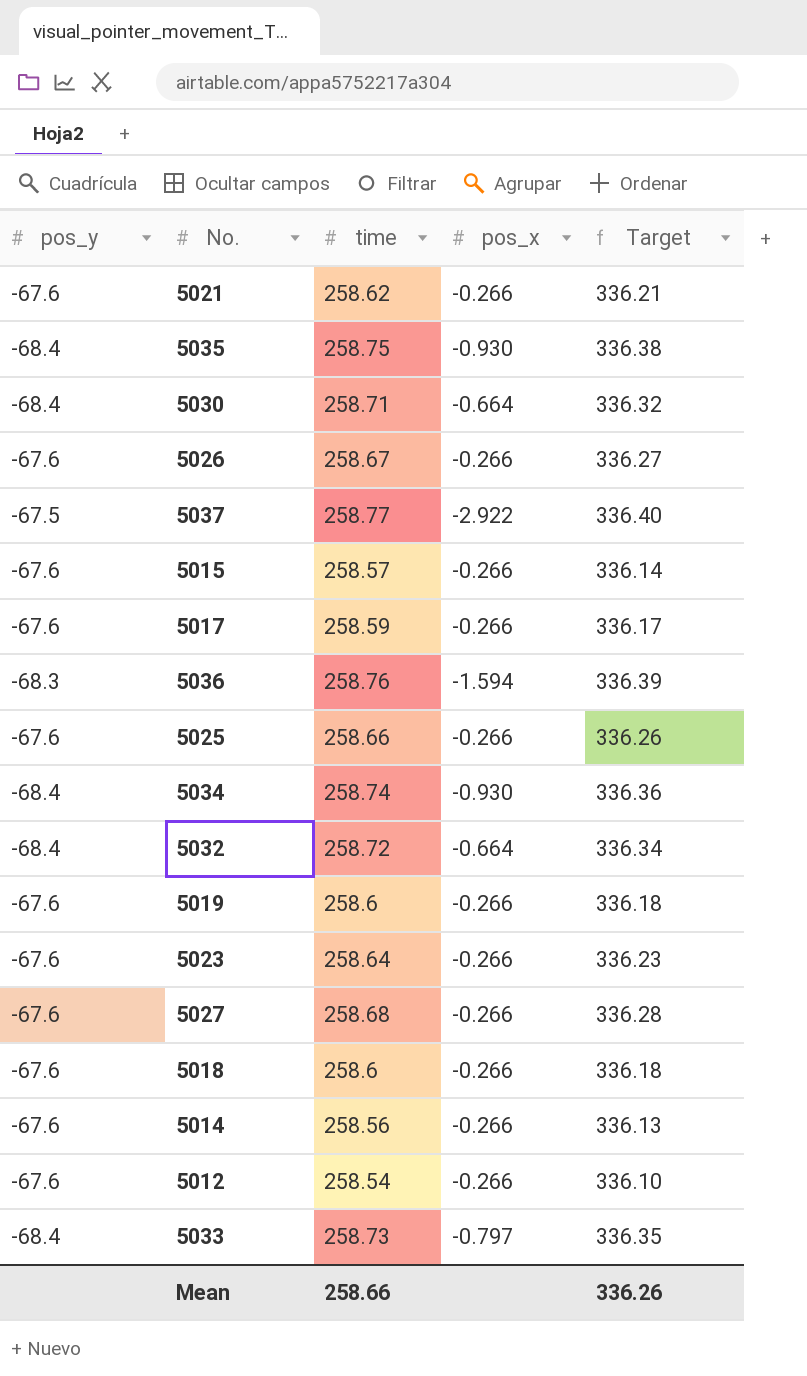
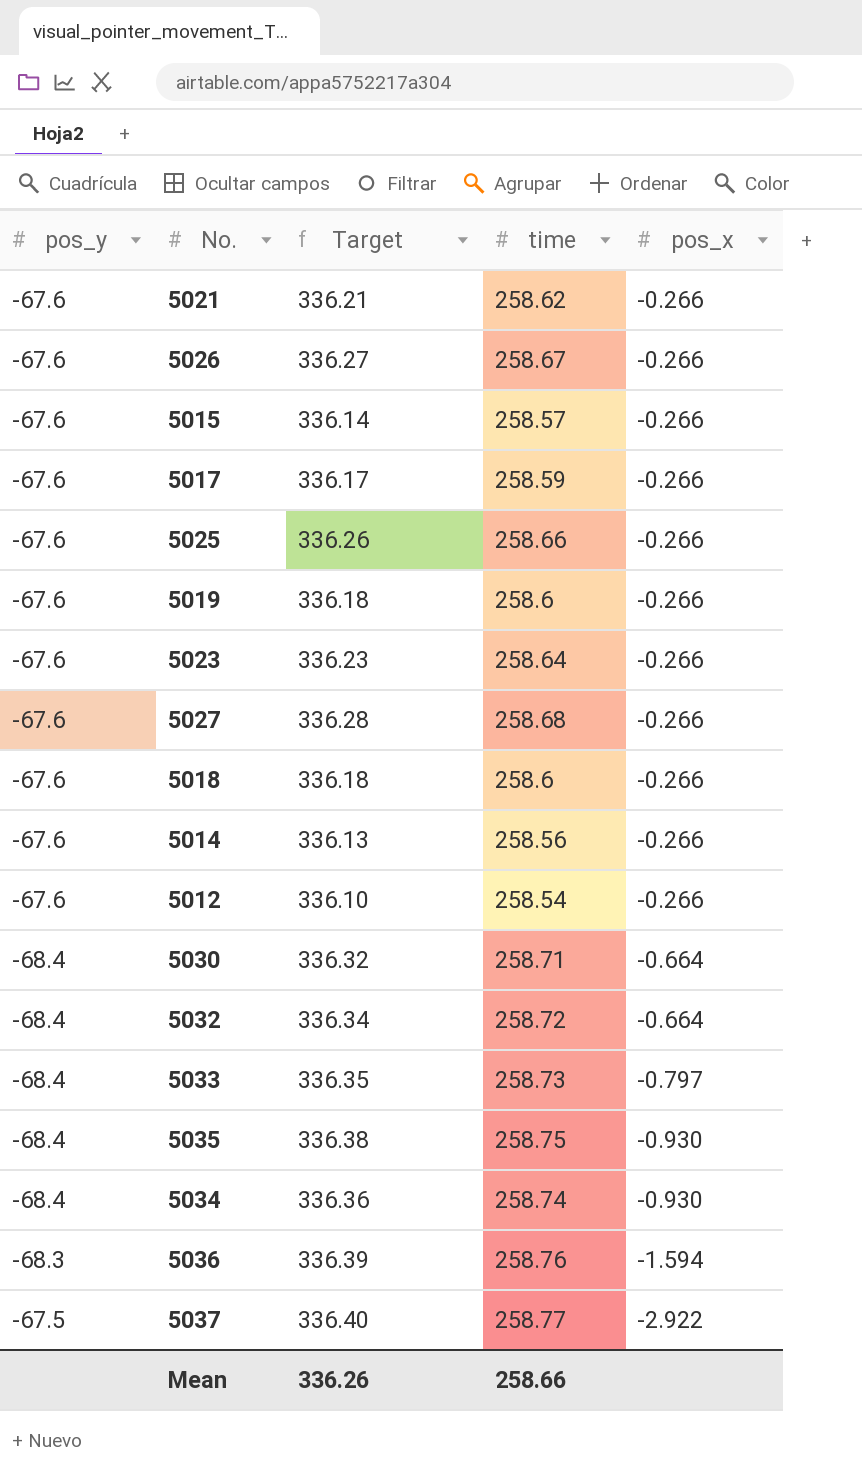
row order: none -> pos_x descending
column Target | position: 5 -> 3

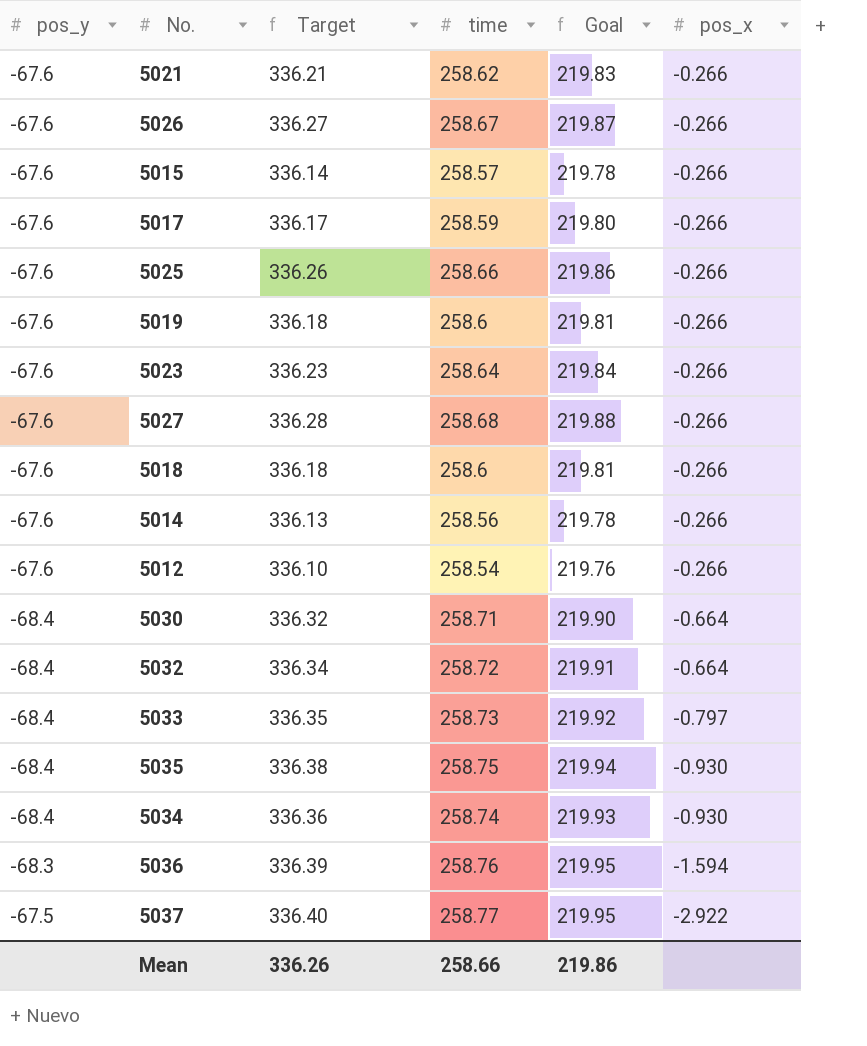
column Goal | formula: none -> [time] * 0.85

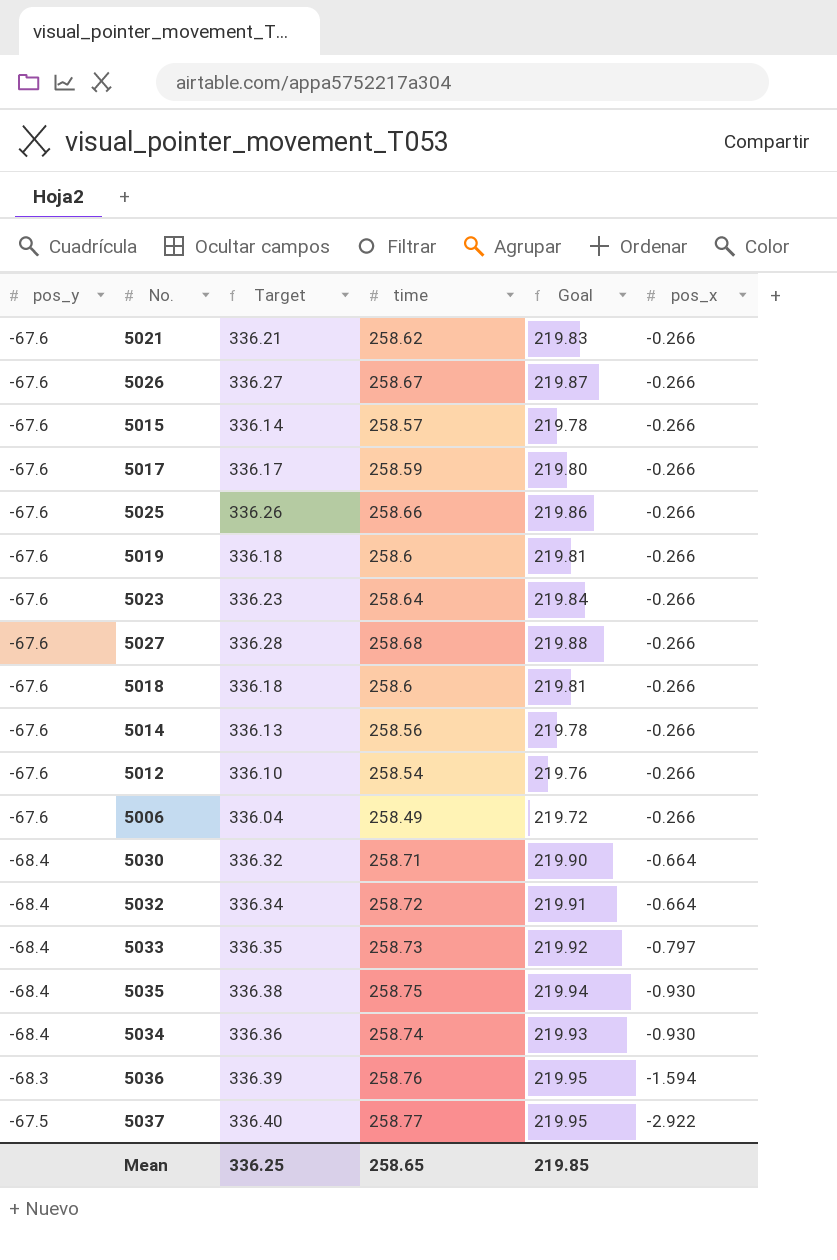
row 5006: none -> -67.6 | 336.04 | 258.49 | 219.72 | -0.266
Mean | Target: 336.26 -> 336.25
Mean | time: 258.66 -> 258.65
Mean | Goal: 219.86 -> 219.85

